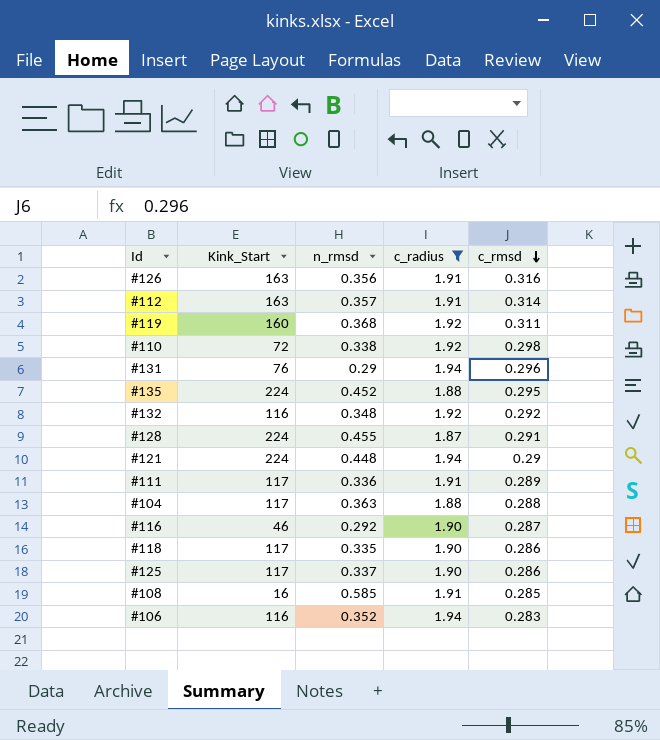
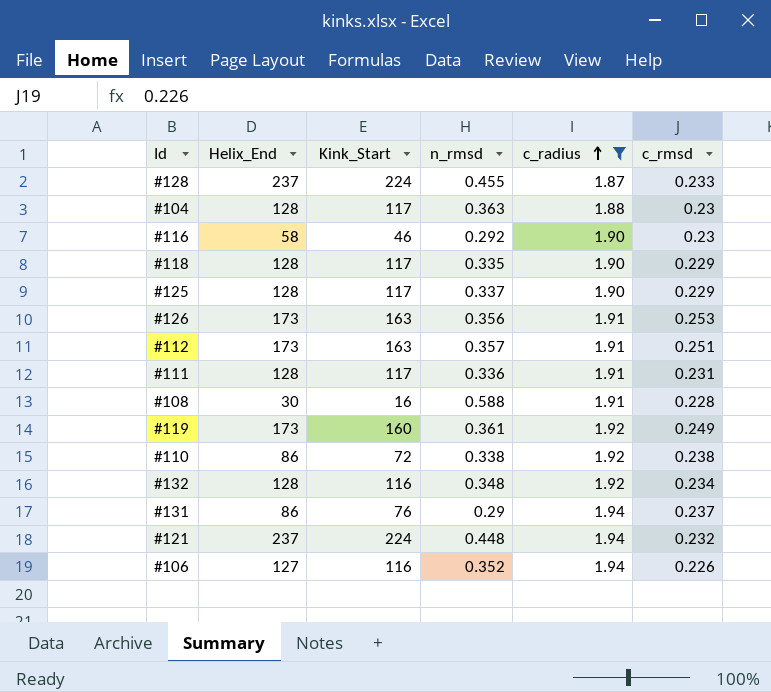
row order: c_rmsd descending -> c_radius ascending
column Helix_End | position: none -> 2
row #135: 224 | 0.452 | 1.88 | 0.295 -> none
#128 | c_rmsd: 0.291 -> 0.233
#104 | c_rmsd: 0.288 -> 0.23
#116 | c_rmsd: 0.287 -> 0.23
#118 | c_rmsd: 0.286 -> 0.229
#125 | c_rmsd: 0.286 -> 0.229
#126 | c_rmsd: 0.316 -> 0.253
#112 | c_rmsd: 0.314 -> 0.251
#111 | c_rmsd: 0.289 -> 0.231
#108 | n_rmsd: 0.585 -> 0.588
#108 | c_rmsd: 0.285 -> 0.228
#119 | n_rmsd: 0.368 -> 0.361
#119 | c_rmsd: 0.311 -> 0.249
#110 | c_rmsd: 0.298 -> 0.238
#132 | c_rmsd: 0.292 -> 0.234
#131 | c_rmsd: 0.296 -> 0.237
#121 | c_rmsd: 0.29 -> 0.232
#106 | c_rmsd: 0.283 -> 0.226

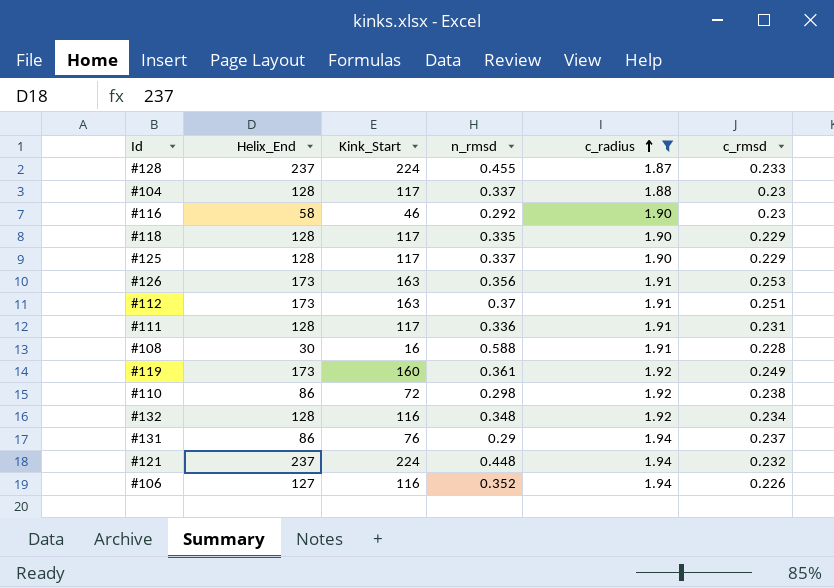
#104 | n_rmsd: 0.363 -> 0.337
#112 | n_rmsd: 0.357 -> 0.37
#110 | n_rmsd: 0.338 -> 0.298

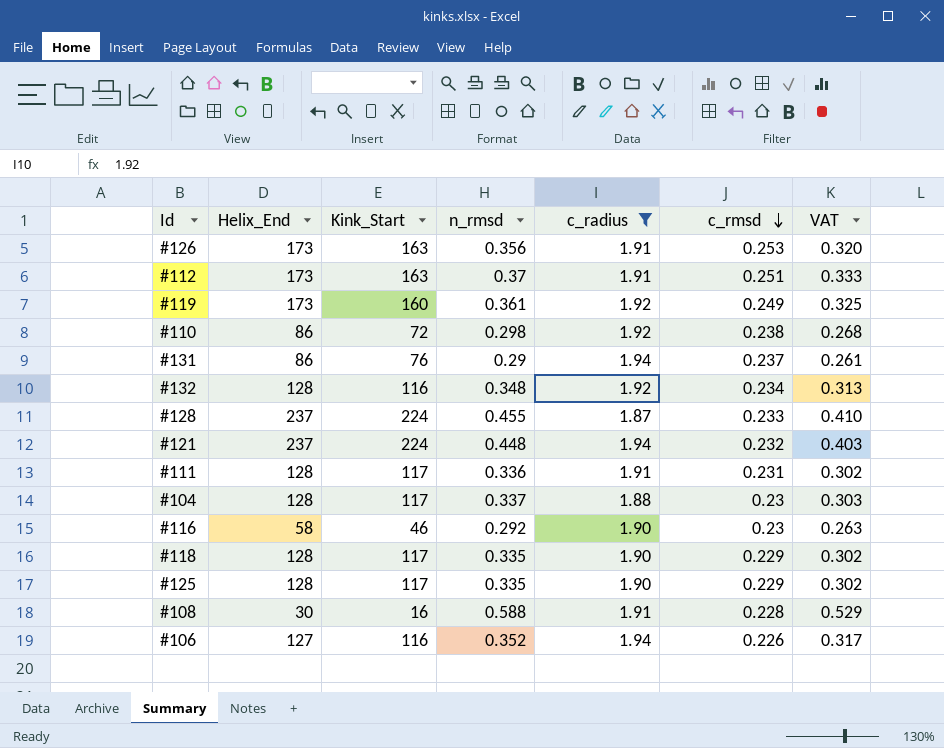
row order: c_radius ascending -> c_rmsd descending
column VAT | formula: none -> [n_rmsd] * 0.9
#125 | n_rmsd: 0.337 -> 0.335

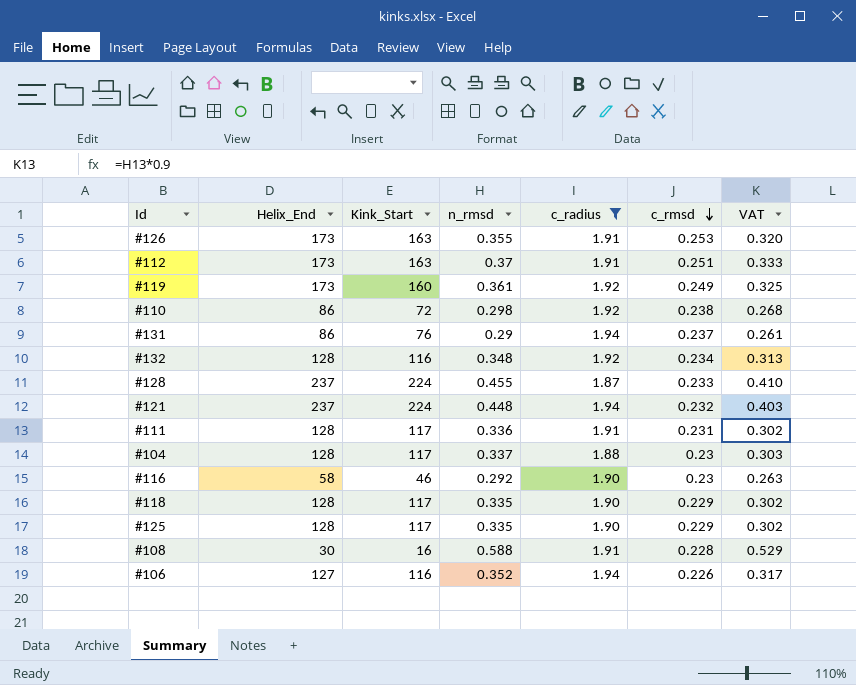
#126 | n_rmsd: 0.356 -> 0.355

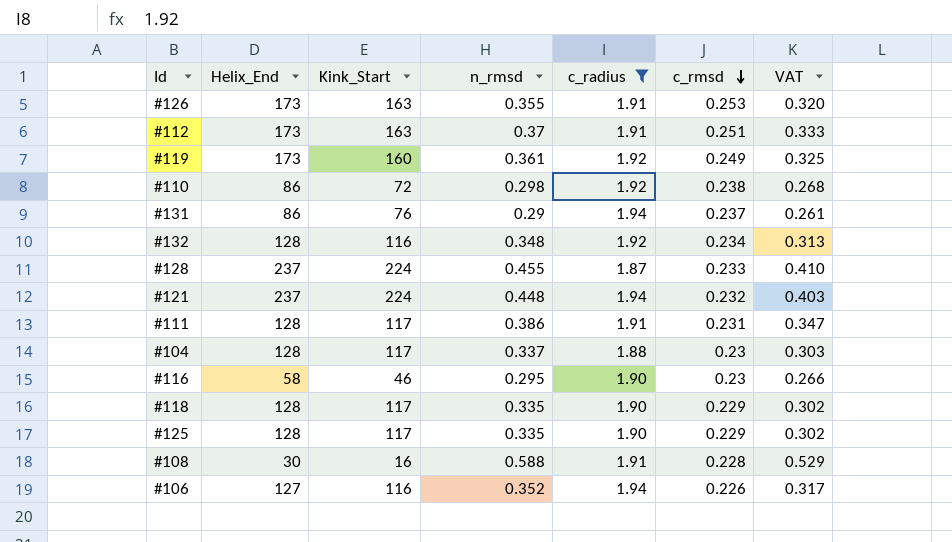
#111 | n_rmsd: 0.336 -> 0.386
#111 | VAT: 0.302 -> 0.347
#116 | n_rmsd: 0.292 -> 0.295
#116 | VAT: 0.263 -> 0.266

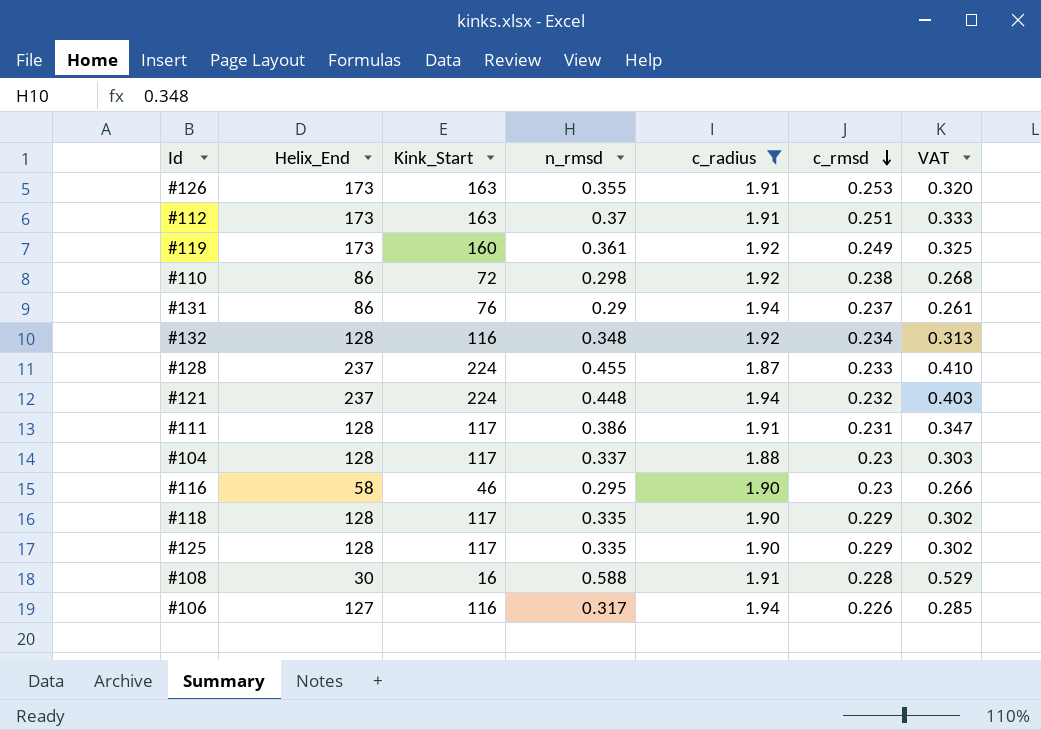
#106 | n_rmsd: 0.352 -> 0.317
#106 | VAT: 0.317 -> 0.285

